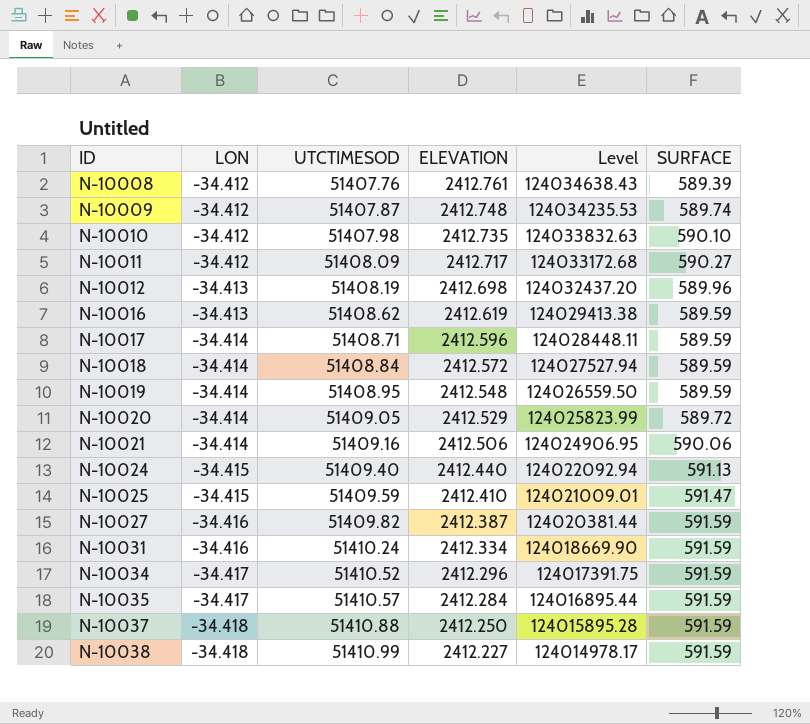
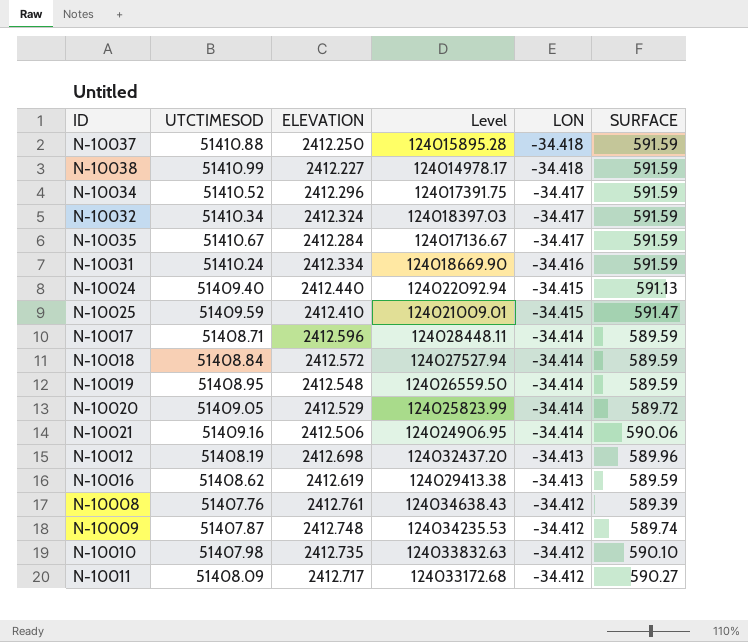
row order: ID ascending -> LON ascending
column LON | position: 2 -> 5
row N-10027: -34.416 | 51409.82 | 2412.387 | 124020381.44 | 591.59 -> none
row N-10032: none -> 51410.34 | 2412.324 | 124018397.03 | -34.417 | 591.59
N-10035 | UTCTIMESOD: 51410.57 -> 51410.67
N-10035 | Level: 124016895.44 -> 124017136.67

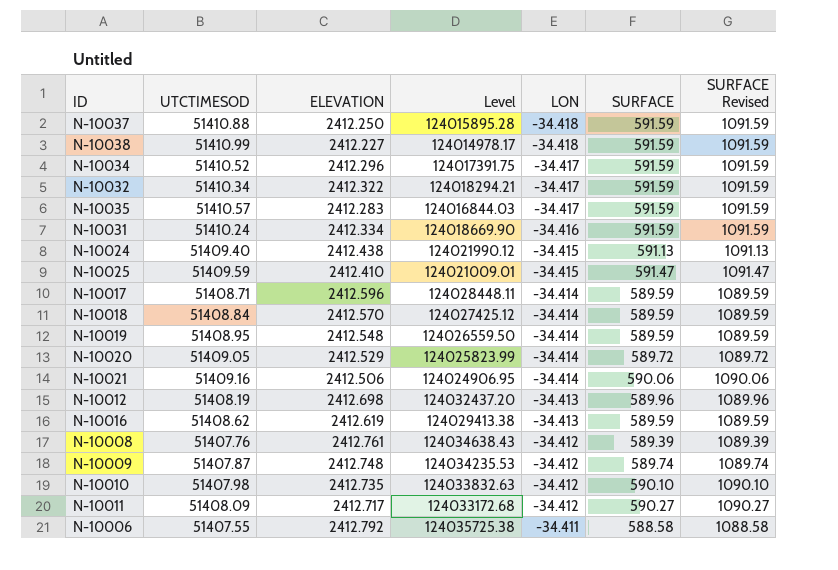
column SURFACE Revised | formula: none -> [SURFACE] + 500
N-10032 | ELEVATION: 2412.324 -> 2412.322
N-10032 | Level: 124018397.03 -> 124018294.21
N-10035 | UTCTIMESOD: 51410.67 -> 51410.57
N-10035 | ELEVATION: 2412.284 -> 2412.283
N-10035 | Level: 124017136.67 -> 124016844.03
N-10024 | ELEVATION: 2412.440 -> 2412.438
N-10024 | Level: 124022092.94 -> 124021990.12
N-10018 | ELEVATION: 2412.572 -> 2412.570
N-10018 | Level: 124027527.94 -> 124027425.12
row N-10006: none -> 51407.55 | 2412.792 | 124035725.38 | -34.411 | 588.58 | 1088.58

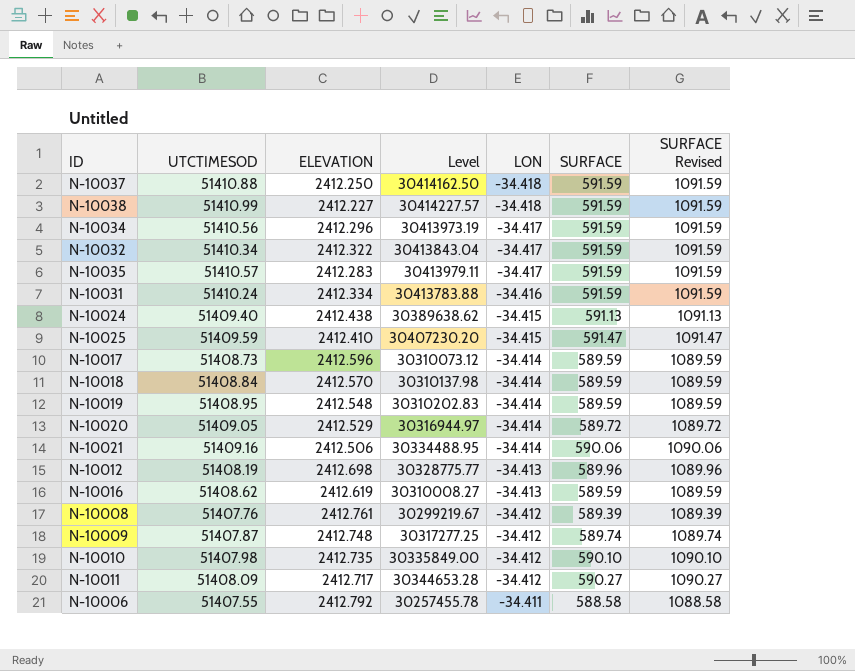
column Level | formula: [UTCTIMESOD] * [ELEVATION] -> [UTCTIMESOD] * [SURFACE]
N-10034 | UTCTIMESOD: 51410.52 -> 51410.56
N-10017 | UTCTIMESOD: 51408.71 -> 51408.73

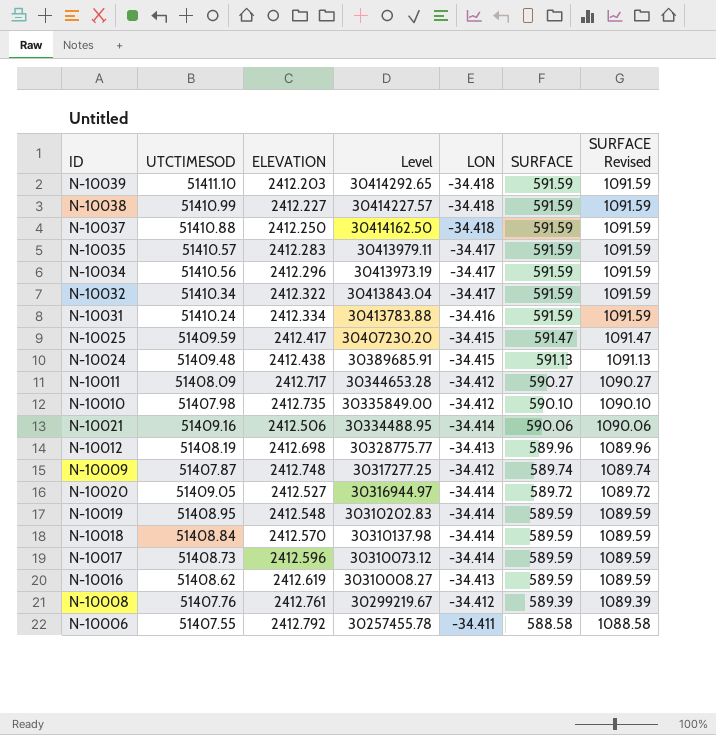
row order: LON ascending -> Level descending
row N-10039: none -> 51411.10 | 2412.203 | 30414292.65 | -34.418 | 591.59 | 1091.59
N-10025 | ELEVATION: 2412.410 -> 2412.417
N-10024 | UTCTIMESOD: 51409.40 -> 51409.48
N-10024 | Level: 30389638.62 -> 30389685.91
N-10020 | ELEVATION: 2412.529 -> 2412.527

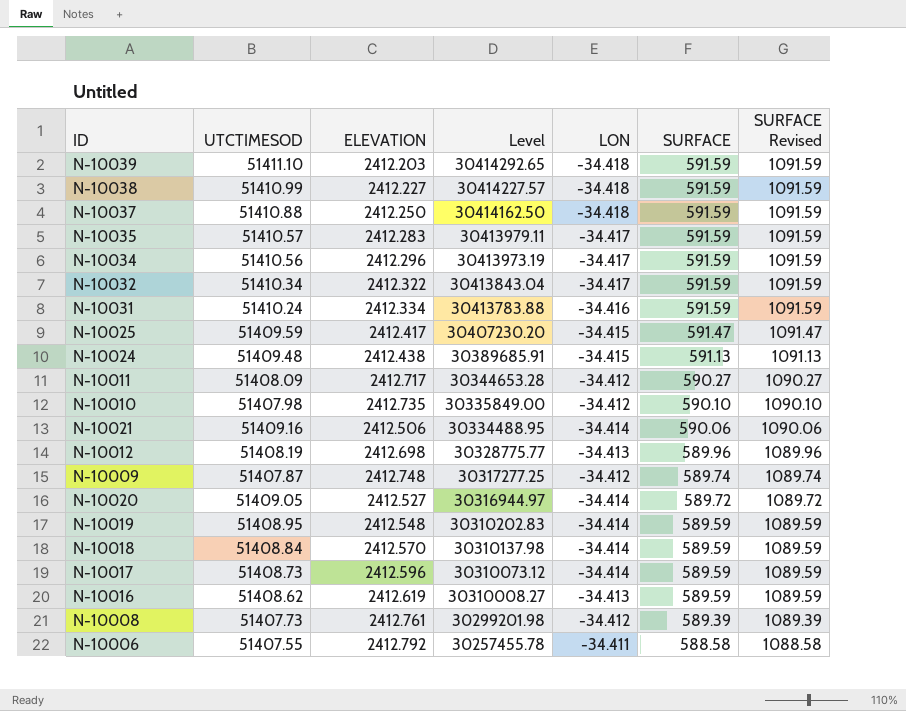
N-10008 | UTCTIMESOD: 51407.76 -> 51407.73
N-10008 | Level: 30299219.67 -> 30299201.98

